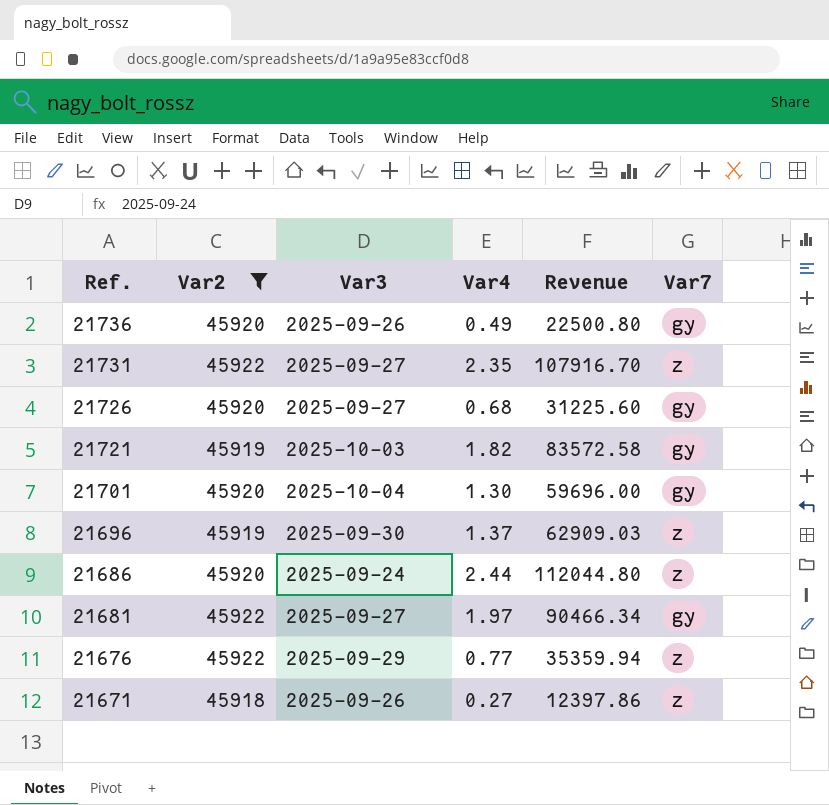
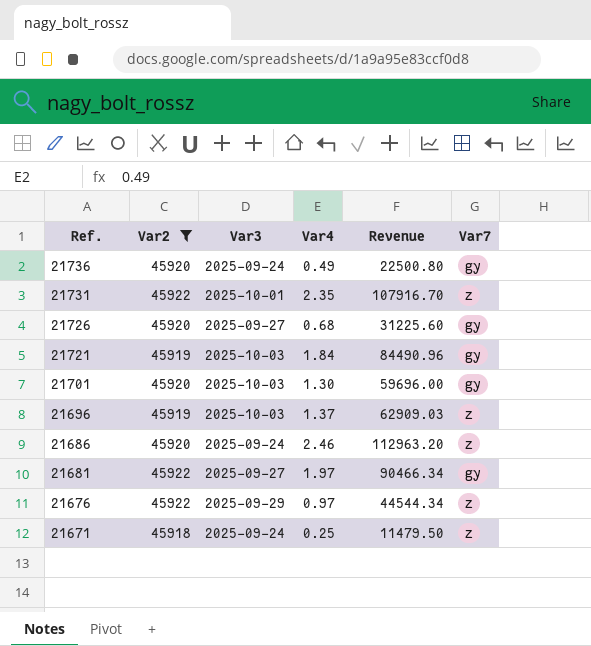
21736 | Var3: 2025-09-26 -> 2025-09-24
21731 | Var3: 2025-09-27 -> 2025-10-01
21721 | Var4: 1.82 -> 1.84
21721 | Revenue: 83572.58 -> 84490.96
21701 | Var3: 2025-10-04 -> 2025-10-03
21696 | Var3: 2025-09-30 -> 2025-10-03
21686 | Var4: 2.44 -> 2.46
21686 | Revenue: 112044.80 -> 112963.20
21676 | Var4: 0.77 -> 0.97
21676 | Revenue: 35359.94 -> 44544.34
21671 | Var3: 2025-09-26 -> 2025-09-24
21671 | Var4: 0.27 -> 0.25
21671 | Revenue: 12397.86 -> 11479.50

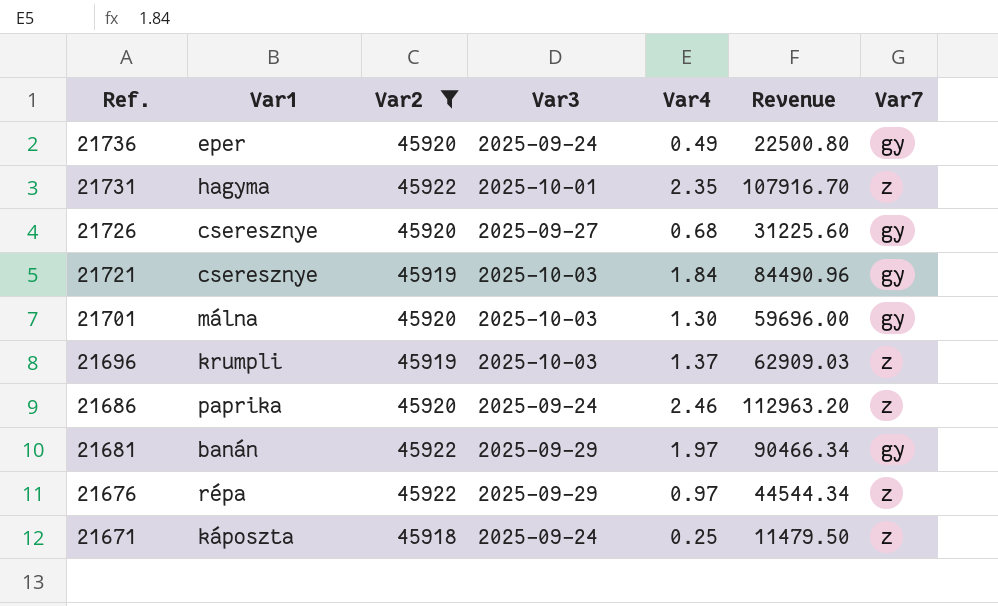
column Var1 | position: none -> 2
21681 | Var3: 2025-09-27 -> 2025-09-29

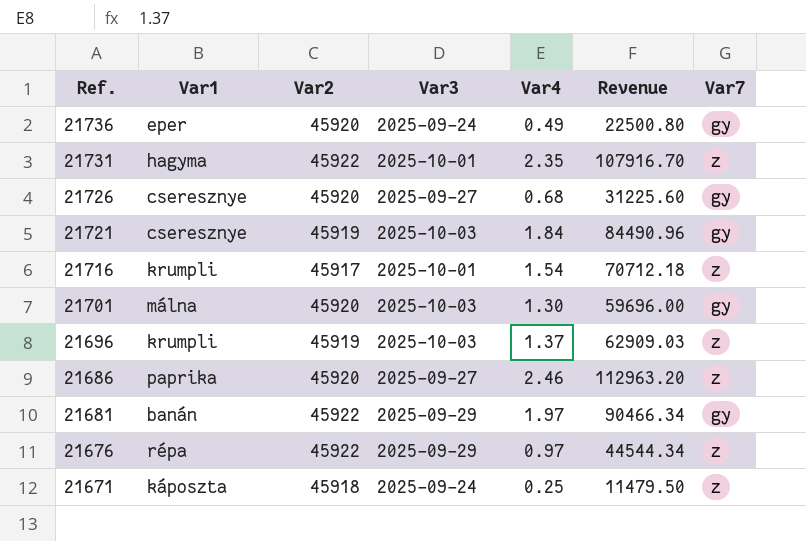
filter: Var2 != 45917 -> none
21686 | Var3: 2025-09-24 -> 2025-09-27

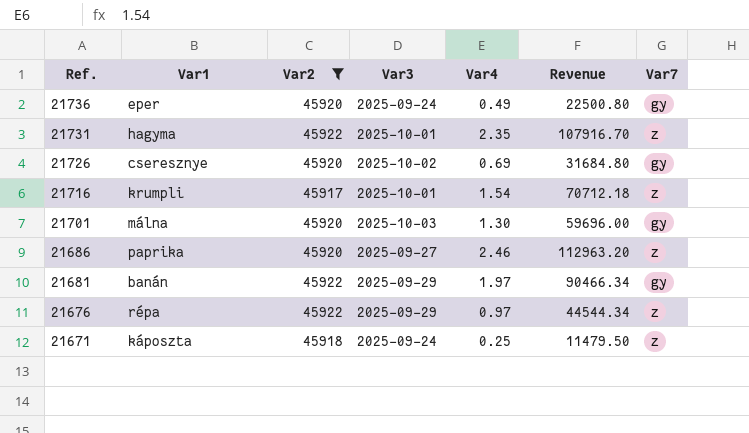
filter: none -> Var2 != 45919
21726 | Var3: 2025-09-27 -> 2025-10-02
21726 | Var4: 0.68 -> 0.69
21726 | Revenue: 31225.60 -> 31684.80

